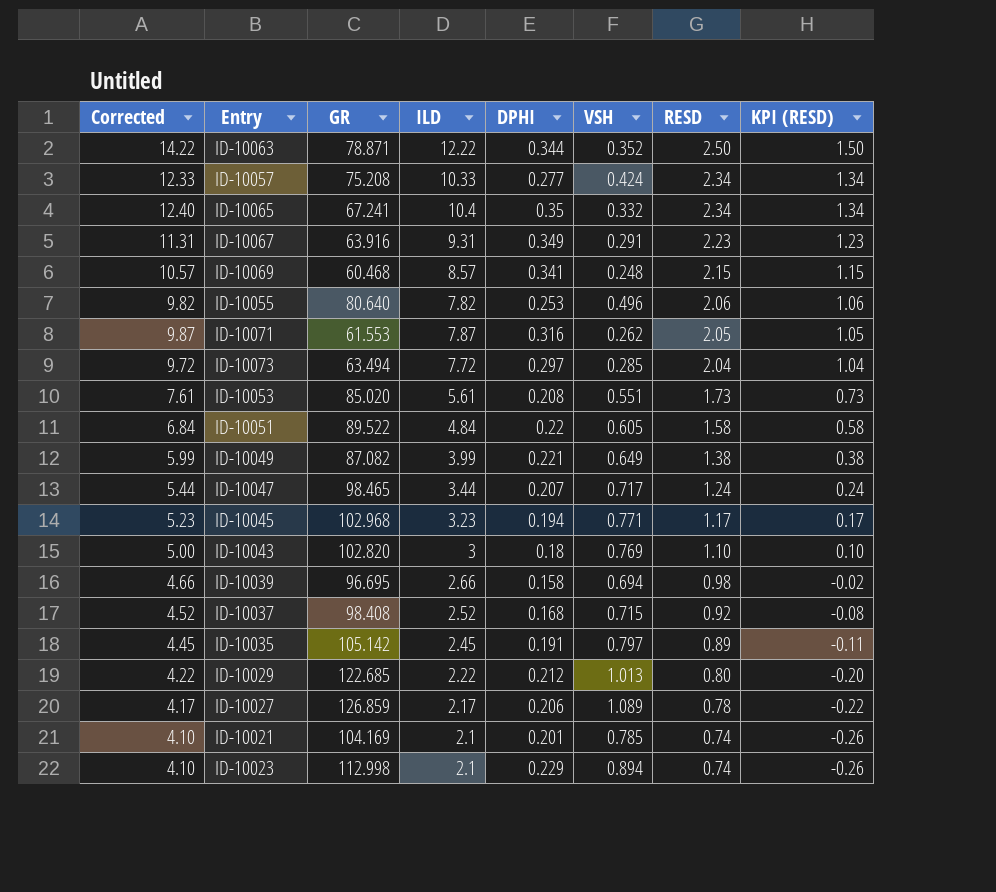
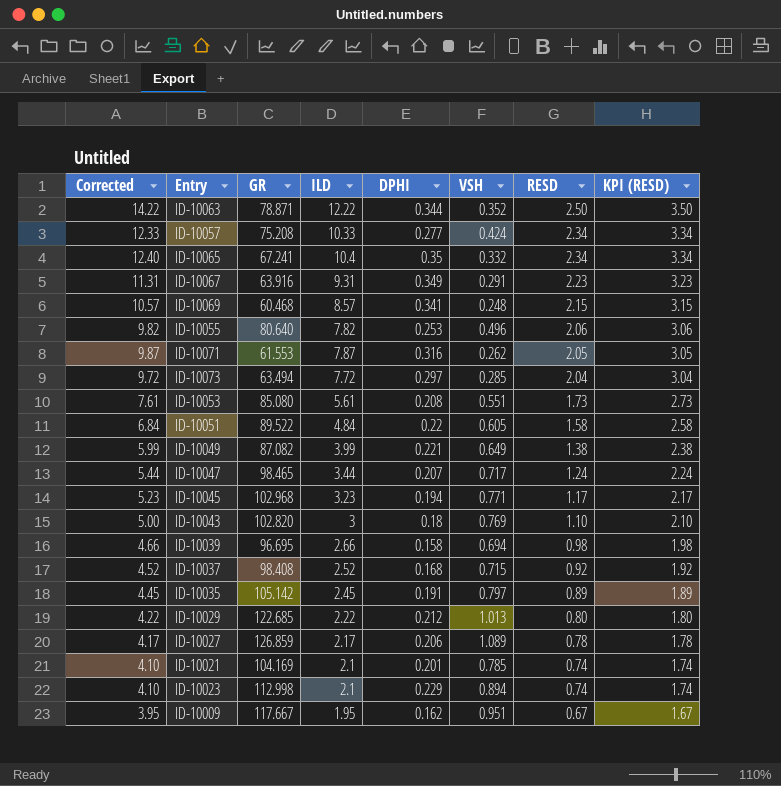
column KPI (RESD) | formula: [RESD] - 1 -> [RESD] + 1
ID-10053 | GR: 85.020 -> 85.080
row ID-10009: none -> 3.95 | 117.667 | 1.95 | 0.162 | 0.951 | 0.67 | 1.67

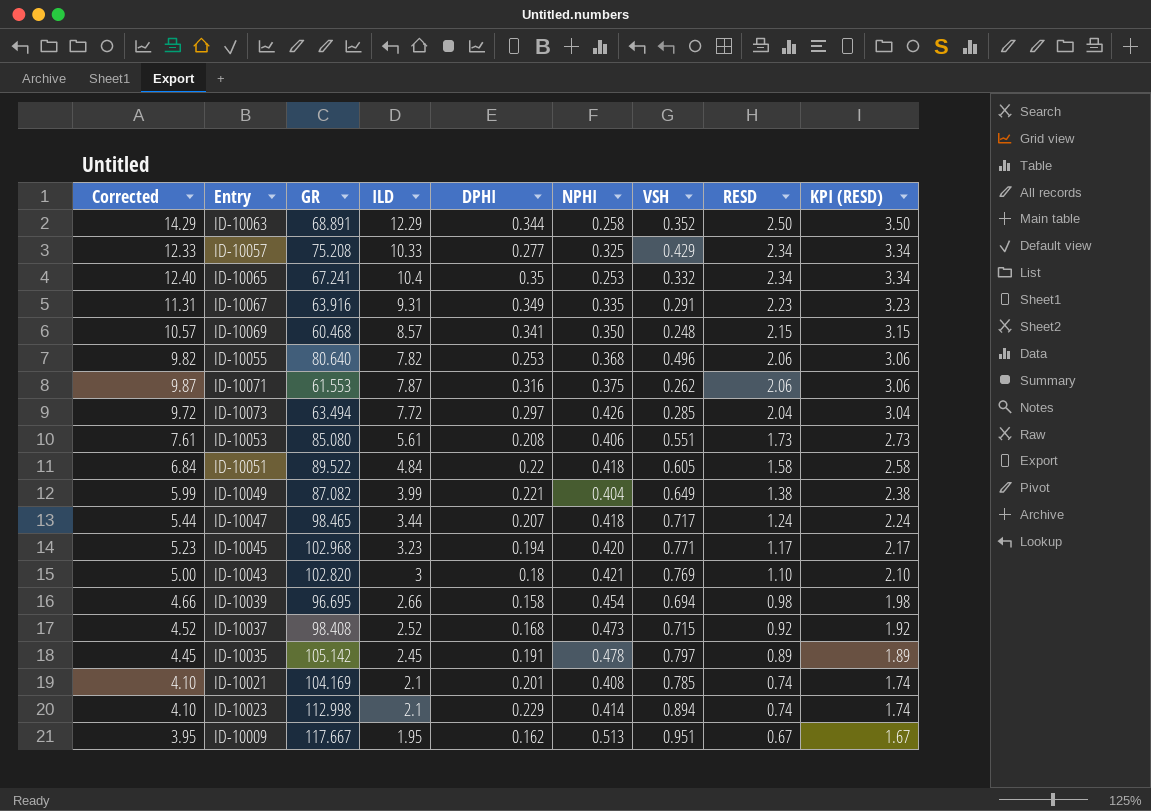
column NPHI | position: none -> 6
row ID-10029: 4.22 | 122.685 | 2.22 | 0.212 | 1.013 | 0.80 | 1.80 -> none
row ID-10027: 4.17 | 126.859 | 2.17 | 0.206 | 1.089 | 0.78 | 1.78 -> none
ID-10063 | Corrected: 14.22 -> 14.29
ID-10063 | GR: 78.871 -> 68.891
ID-10063 | ILD: 12.22 -> 12.29
ID-10057 | VSH: 0.424 -> 0.429
ID-10071 | RESD: 2.05 -> 2.06
ID-10071 | KPI (RESD): 3.05 -> 3.06

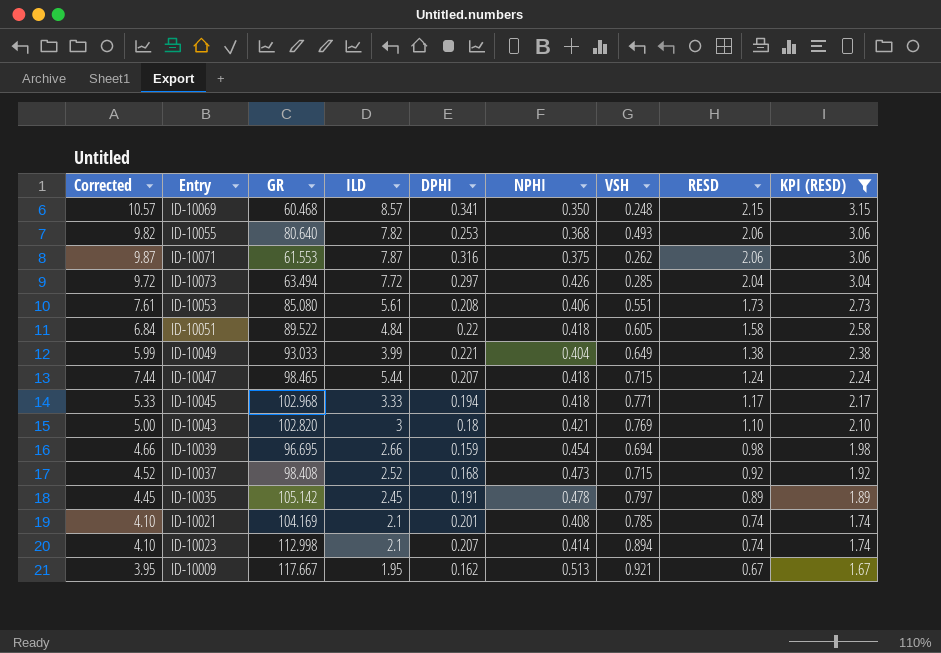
filter: none -> KPI (RESD) <= 3.15
ID-10055 | VSH: 0.496 -> 0.493
ID-10049 | GR: 87.082 -> 93.033
ID-10047 | Corrected: 5.44 -> 7.44
ID-10047 | ILD: 3.44 -> 5.44
ID-10047 | VSH: 0.717 -> 0.715
ID-10045 | Corrected: 5.23 -> 5.33
ID-10045 | ILD: 3.23 -> 3.33
ID-10045 | NPHI: 0.420 -> 0.418
ID-10039 | DPHI: 0.158 -> 0.159
ID-10023 | DPHI: 0.229 -> 0.207
ID-10009 | VSH: 0.951 -> 0.921

